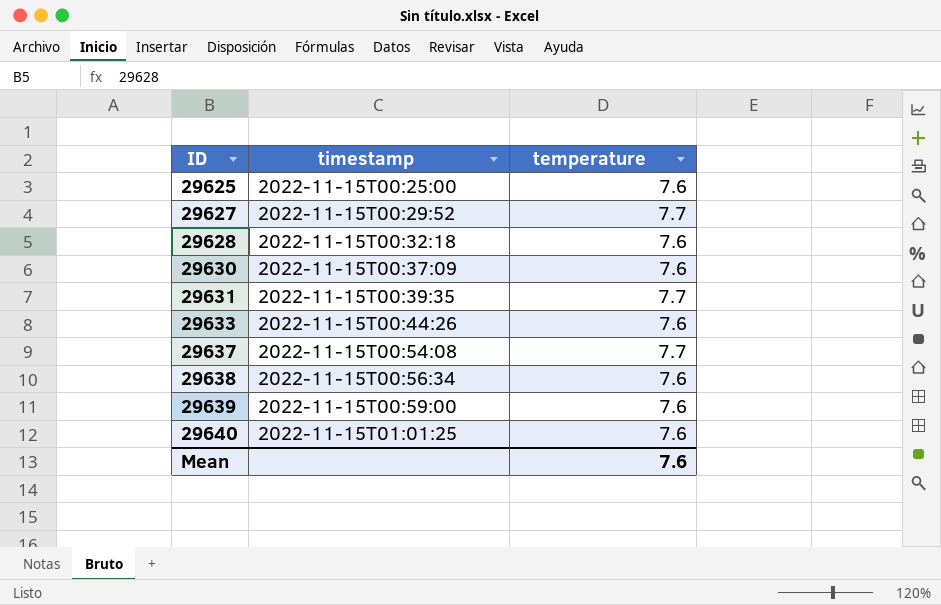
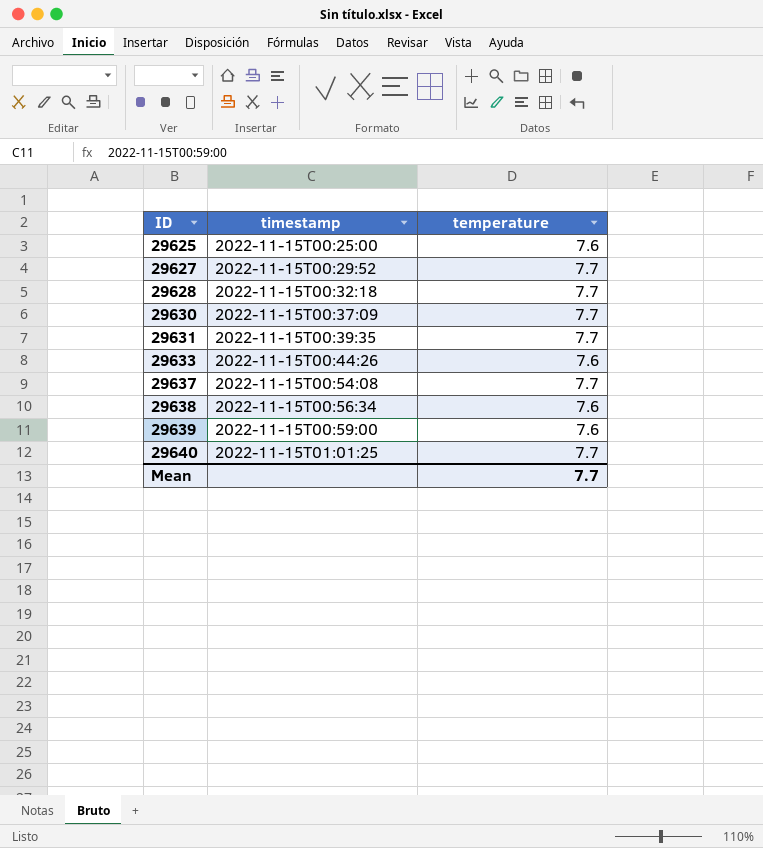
29628 | temperature: 7.6 -> 7.7
29630 | temperature: 7.6 -> 7.7
29640 | temperature: 7.6 -> 7.7
Mean | temperature: 7.6 -> 7.7

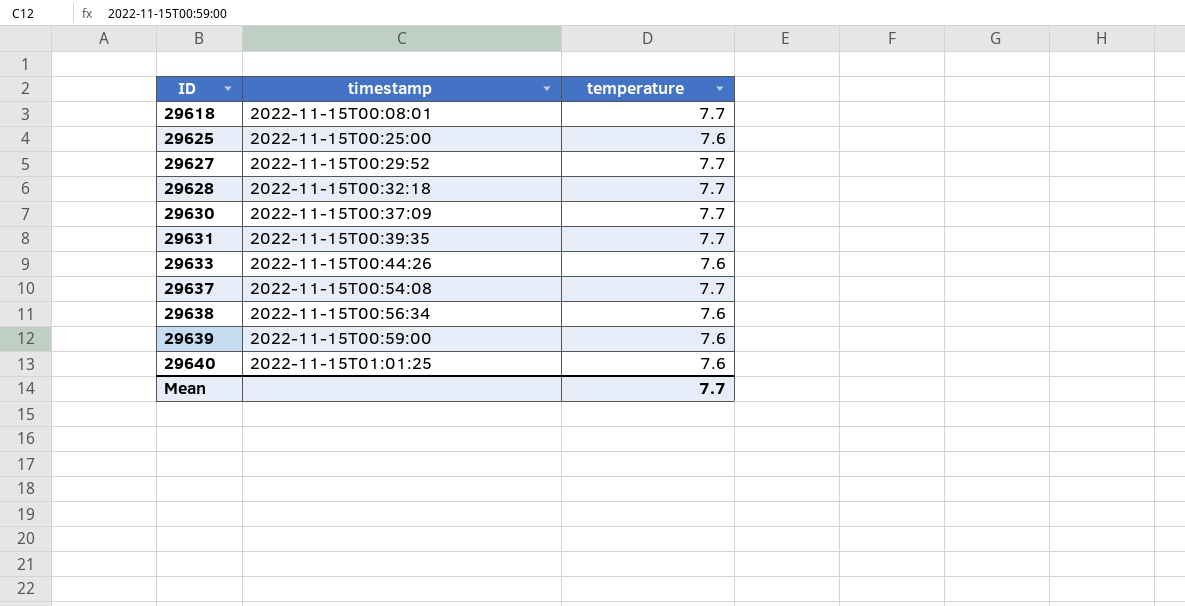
row 29618: none -> 2022-11-15T00:08:01 | 7.7
29640 | temperature: 7.7 -> 7.6

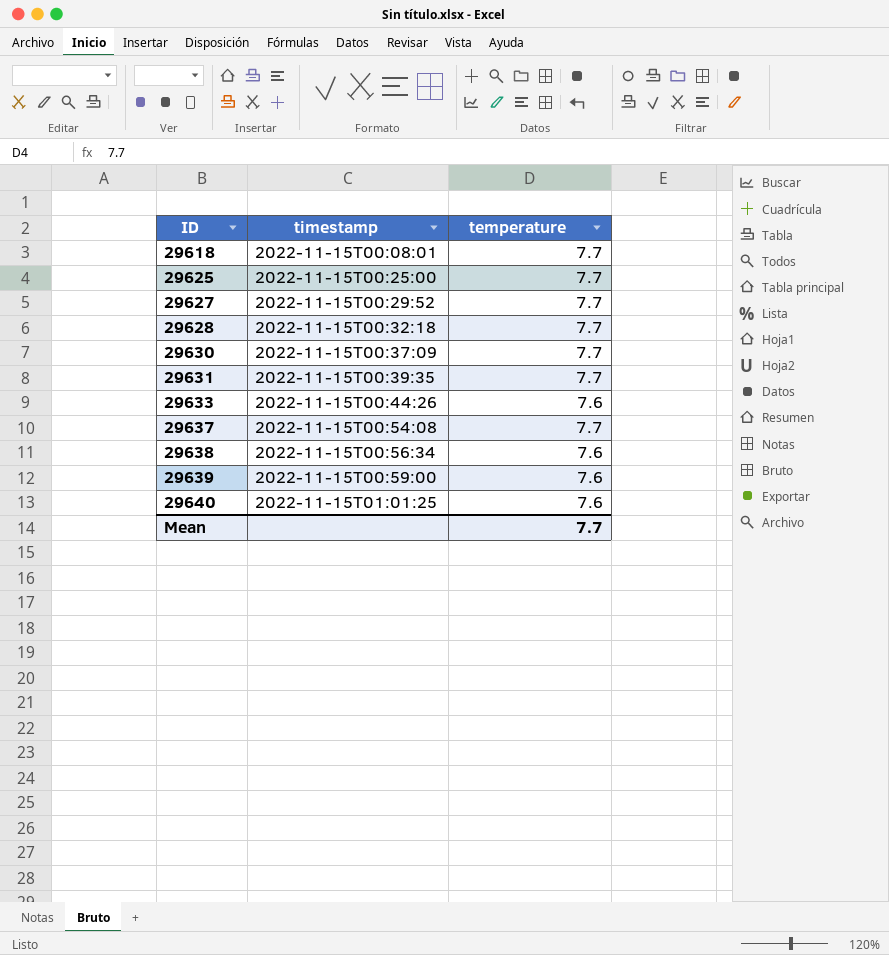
29625 | temperature: 7.6 -> 7.7

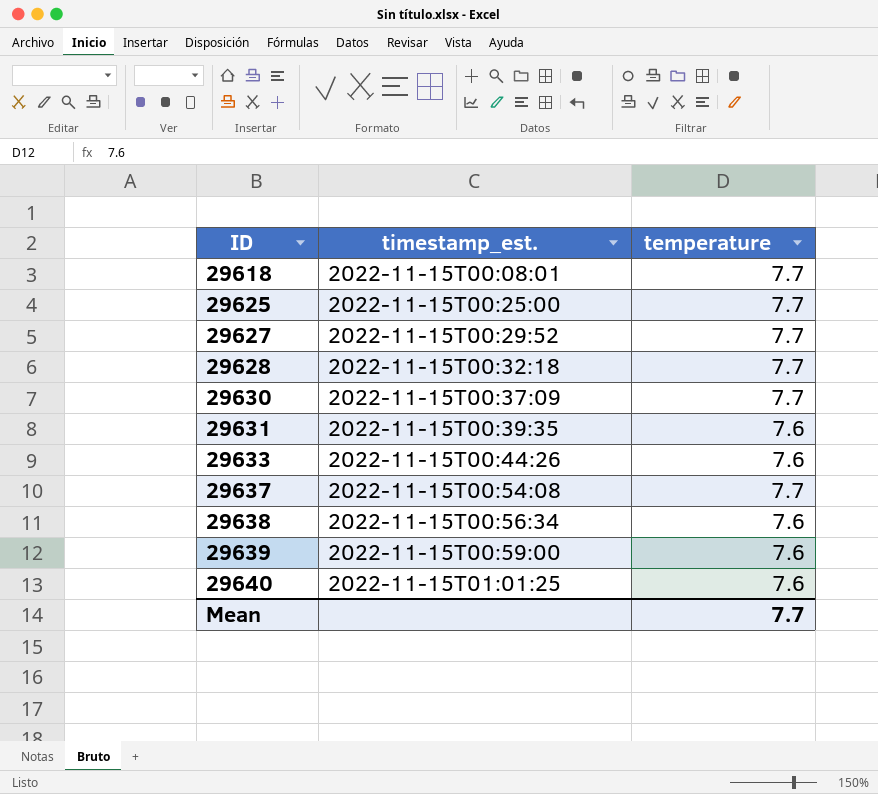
column name: timestamp -> timestamp_est.
29631 | temperature: 7.7 -> 7.6

